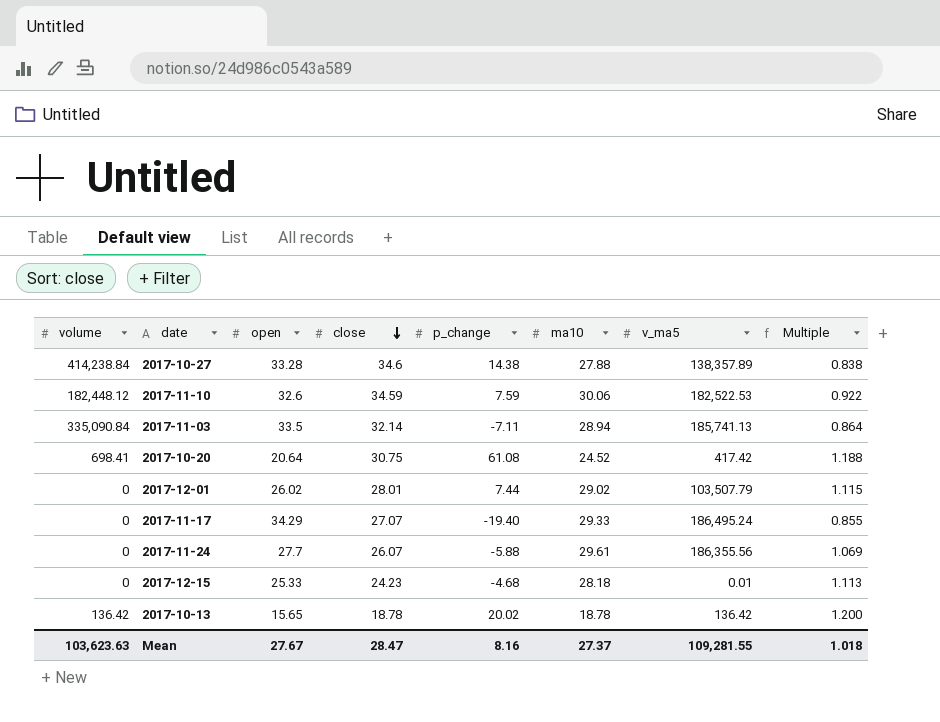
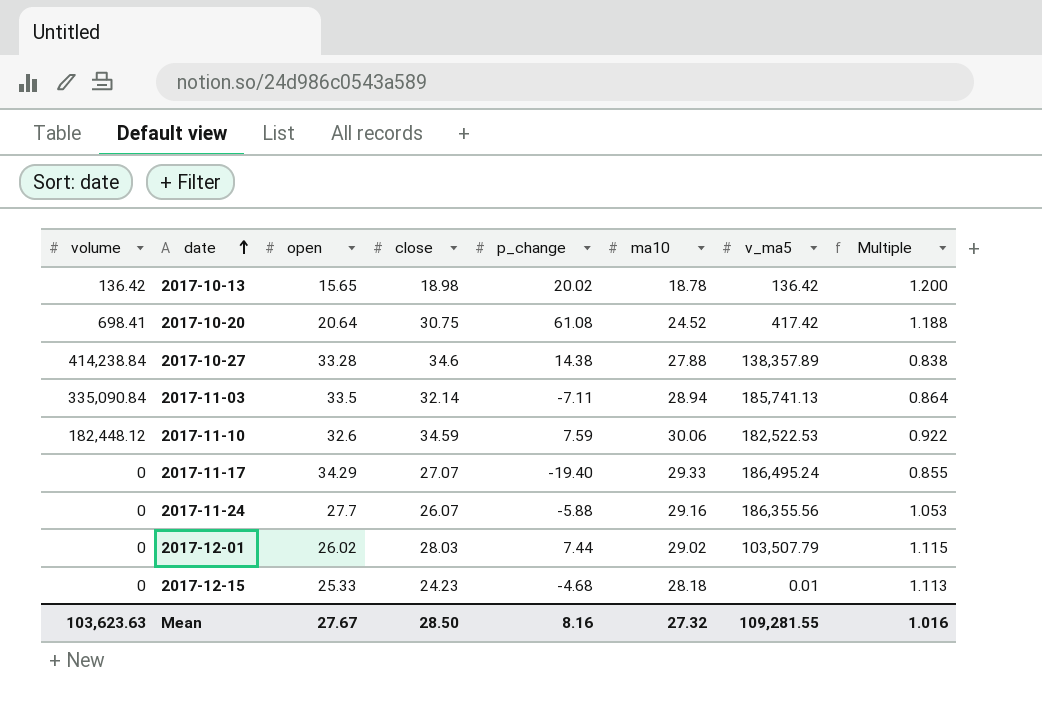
row order: close descending -> date ascending
2017-10-13 | close: 18.78 -> 18.98
2017-11-24 | ma10: 29.61 -> 29.16
2017-11-24 | Multiple: 1.069 -> 1.053
2017-12-01 | close: 28.01 -> 28.03
Mean | close: 28.47 -> 28.50
Mean | ma10: 27.37 -> 27.32
Mean | Multiple: 1.018 -> 1.016

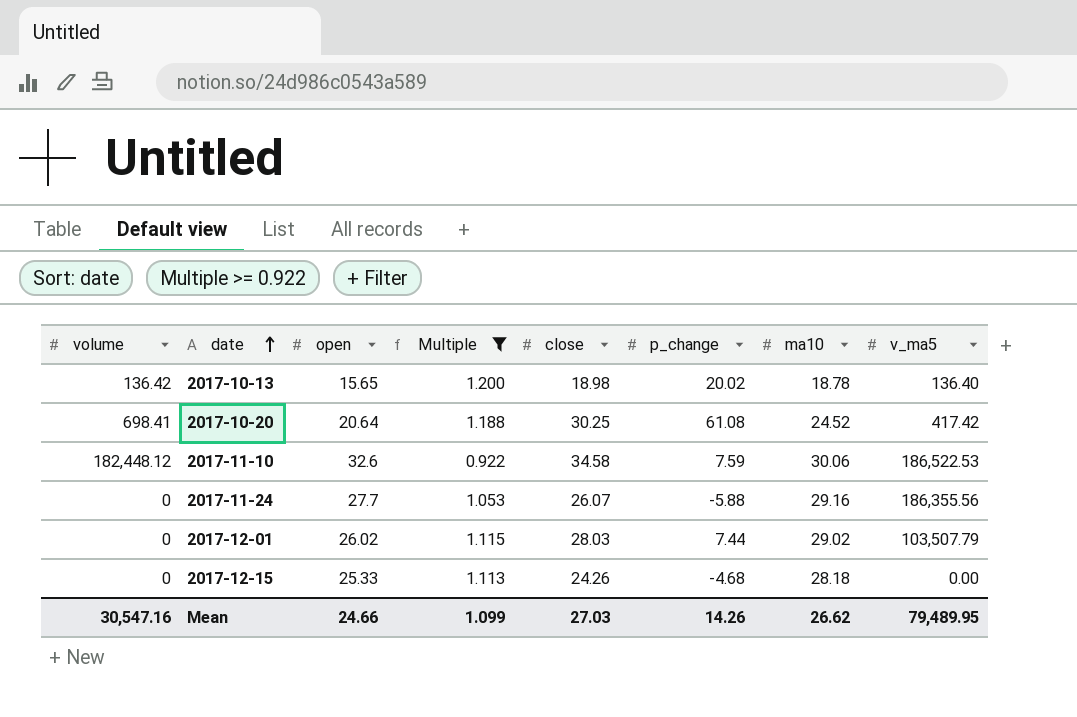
filter: none -> Multiple >= 0.922
column Multiple | position: 8 -> 4
2017-10-13 | v_ma5: 136.42 -> 136.40
2017-10-20 | close: 30.75 -> 30.25
2017-11-10 | close: 34.59 -> 34.58
2017-11-10 | v_ma5: 182,522.53 -> 186,522.53
2017-12-15 | close: 24.23 -> 24.26
2017-12-15 | v_ma5: 0.01 -> 0.00
Mean | volume: 103,623.63 -> 30,547.16
Mean | open: 27.67 -> 24.66
Mean | Multiple: 1.016 -> 1.099
Mean | close: 28.50 -> 27.03
Mean | p_change: 8.16 -> 14.26
Mean | ma10: 27.32 -> 26.62
Mean | v_ma5: 109,281.55 -> 79,489.95

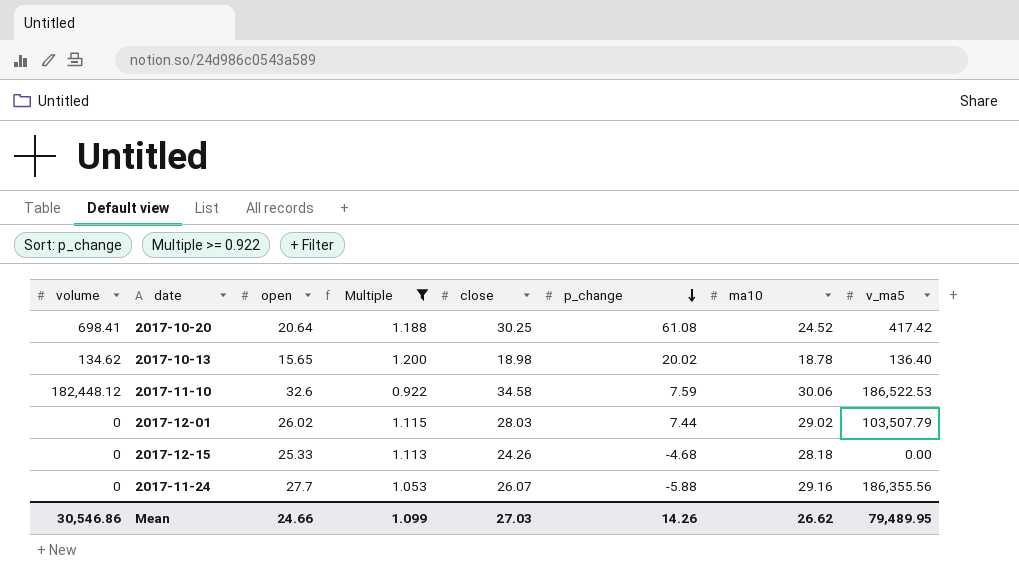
row order: date ascending -> p_change descending
2017-10-13 | volume: 136.42 -> 134.62
Mean | volume: 30,547.16 -> 30,546.86

